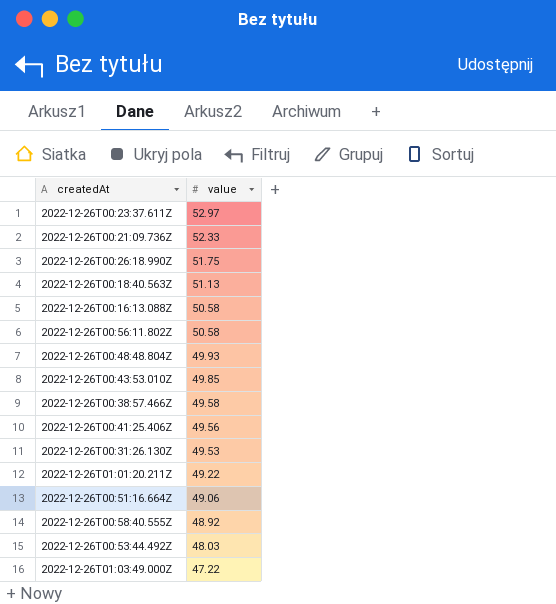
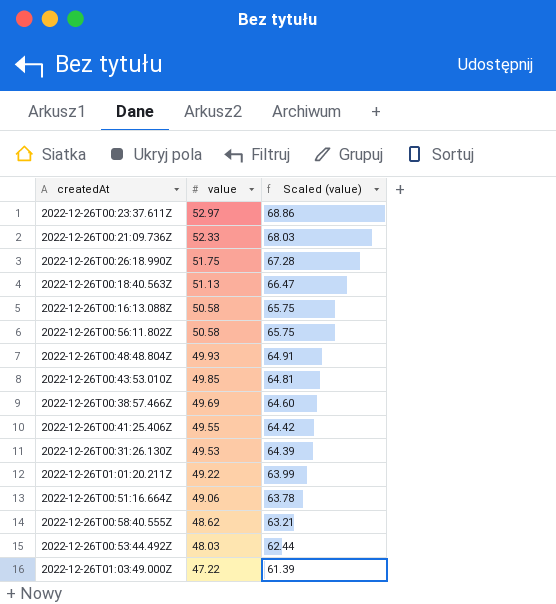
column Scaled (value) | formula: none -> [value] * 1.3
2022-12-26T00:38:57.466Z | value: 49.58 -> 49.69
2022-12-26T00:41:25.406Z | value: 49.56 -> 49.55
2022-12-26T00:58:40.555Z | value: 48.92 -> 48.62

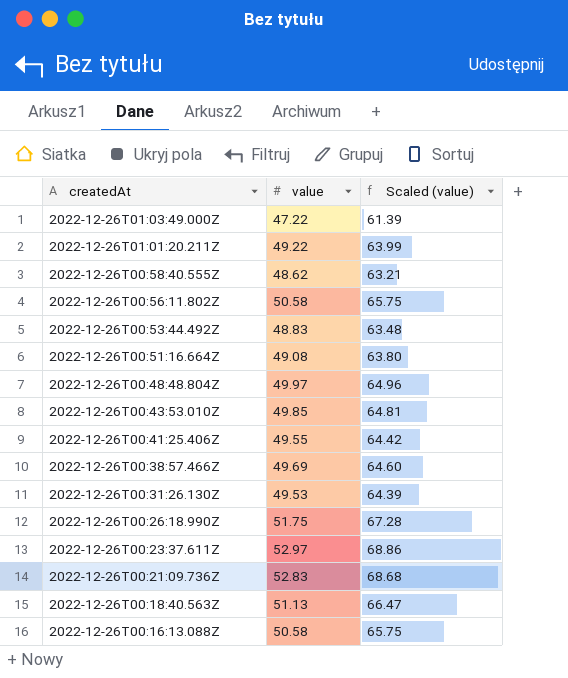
row order: value descending -> createdAt descending
2022-12-26T00:53:44.492Z | value: 48.03 -> 48.83
2022-12-26T00:53:44.492Z | Scaled (value): 62.44 -> 63.48
2022-12-26T00:51:16.664Z | value: 49.06 -> 49.08
2022-12-26T00:51:16.664Z | Scaled (value): 63.78 -> 63.80
2022-12-26T00:48:48.804Z | value: 49.93 -> 49.97
2022-12-26T00:48:48.804Z | Scaled (value): 64.91 -> 64.96
2022-12-26T00:21:09.736Z | value: 52.33 -> 52.83
2022-12-26T00:21:09.736Z | Scaled (value): 68.03 -> 68.68

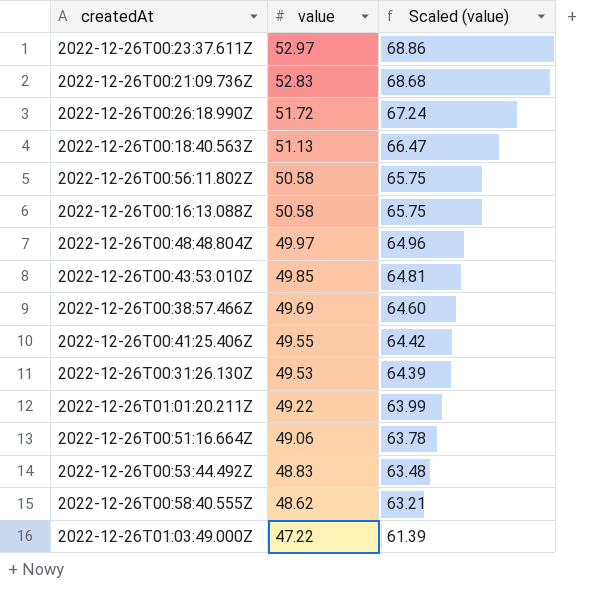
row order: createdAt descending -> value descending
2022-12-26T00:26:18.990Z | value: 51.75 -> 51.72
2022-12-26T00:26:18.990Z | Scaled (value): 67.28 -> 67.24
2022-12-26T00:51:16.664Z | value: 49.08 -> 49.06
2022-12-26T00:51:16.664Z | Scaled (value): 63.80 -> 63.78

